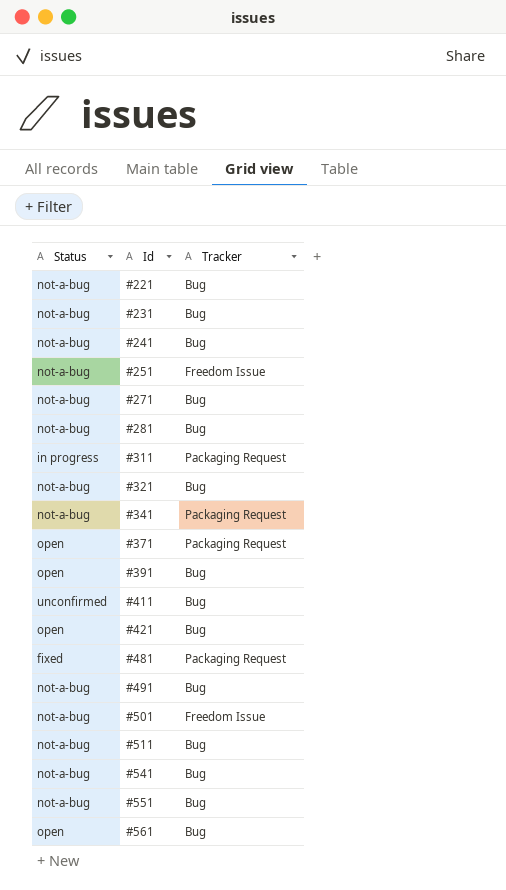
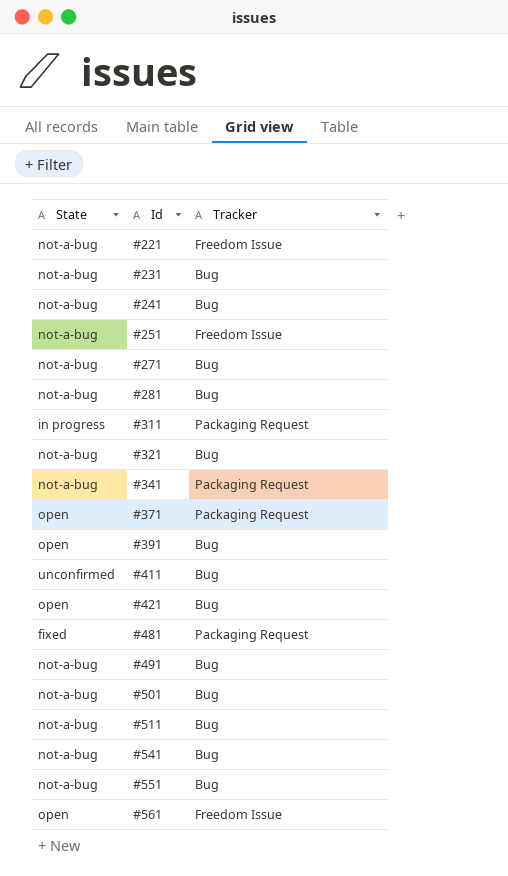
column name: Status -> State
#221 | Tracker: Bug -> Freedom Issue
#501 | Tracker: Freedom Issue -> Bug
#561 | Tracker: Bug -> Freedom Issue

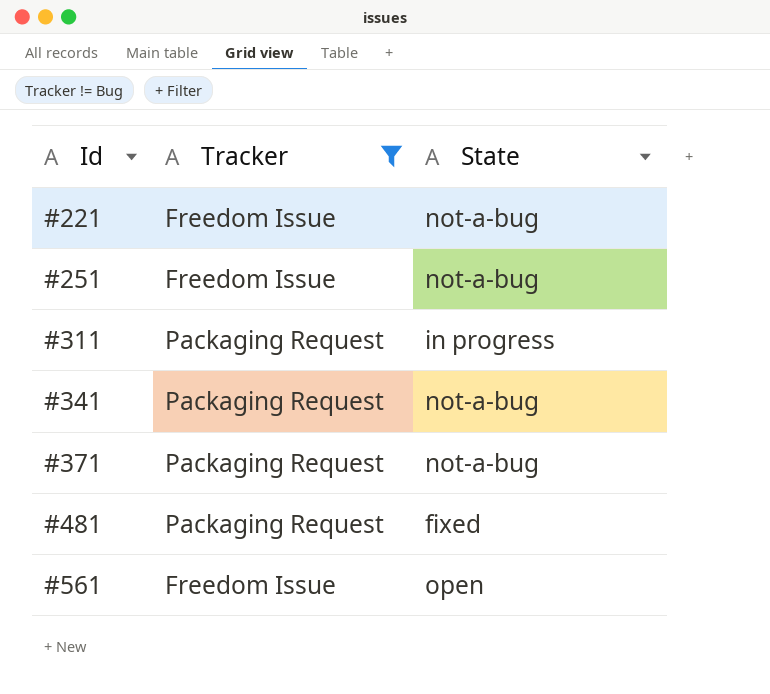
filter: none -> Tracker != Bug
column State | position: 1 -> 3
#371 | State: open -> not-a-bug

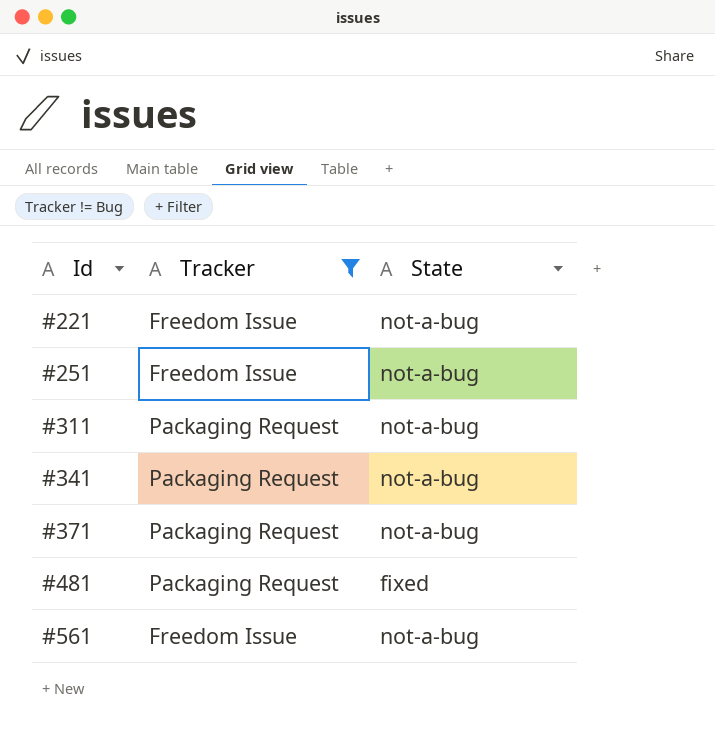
#311 | State: in progress -> not-a-bug
#561 | State: open -> not-a-bug

